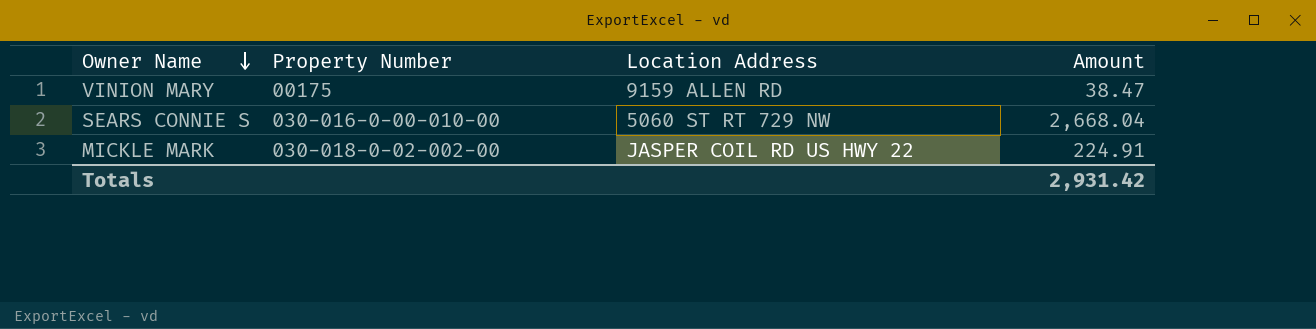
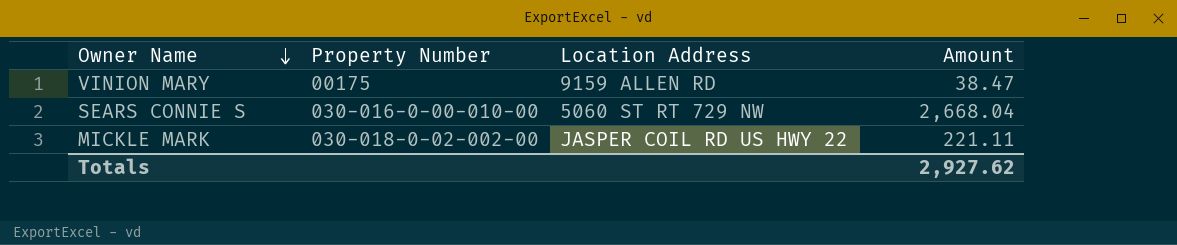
MICKLE MARK | Amount: 224.91 -> 221.11
Totals | Amount: 2,931.42 -> 2,927.62

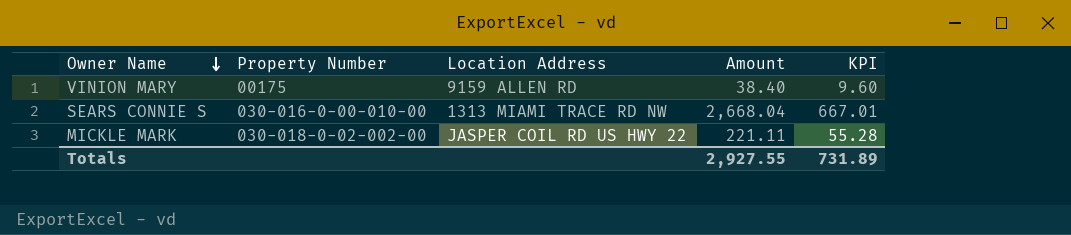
column KPI | formula: none -> [Amount] * 0.25
VINION MARY | Amount: 38.47 -> 38.40
SEARS CONNIE S | Location Address: 5060 ST RT 729 NW -> 1313 MIAMI TRACE RD NW
Totals | Amount: 2,927.62 -> 2,927.55

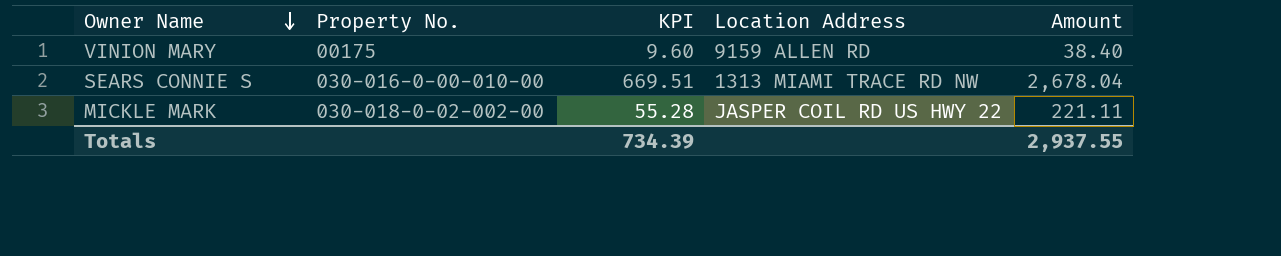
column name: Property Number -> Property No.
column KPI | position: 5 -> 3
SEARS CONNIE S | KPI: 667.01 -> 669.51
SEARS CONNIE S | Amount: 2,668.04 -> 2,678.04
Totals | KPI: 731.89 -> 734.39
Totals | Amount: 2,927.55 -> 2,937.55

